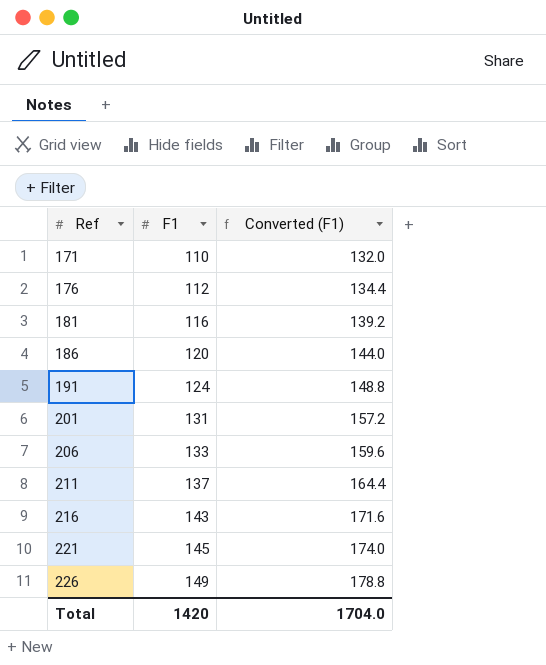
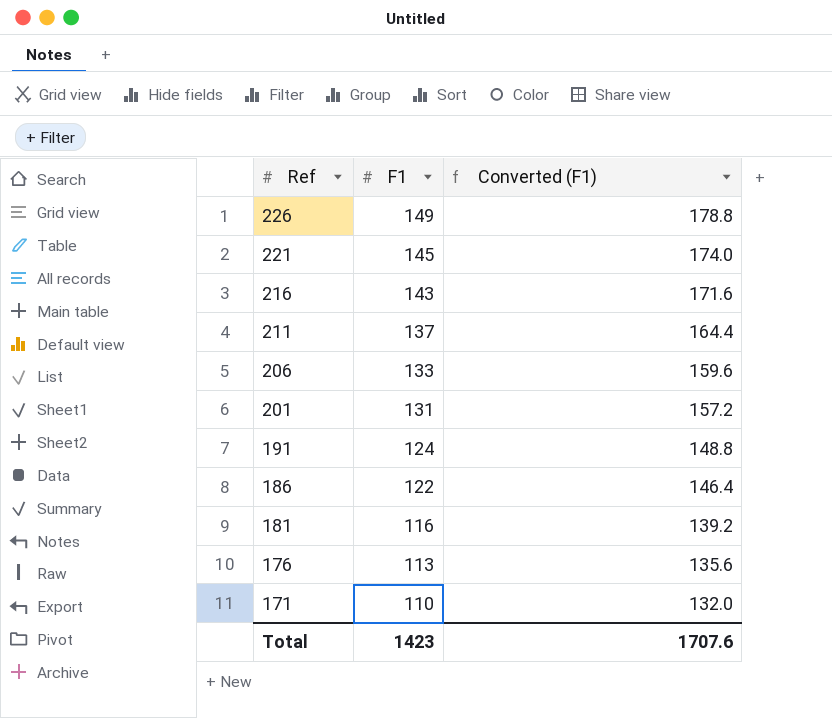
row order: Ref ascending -> Ref descending
186 | F1: 120 -> 122
186 | Converted (F1): 144.0 -> 146.4
176 | F1: 112 -> 113
176 | Converted (F1): 134.4 -> 135.6
Total | F1: 1420 -> 1423
Total | Converted (F1): 1704.0 -> 1707.6

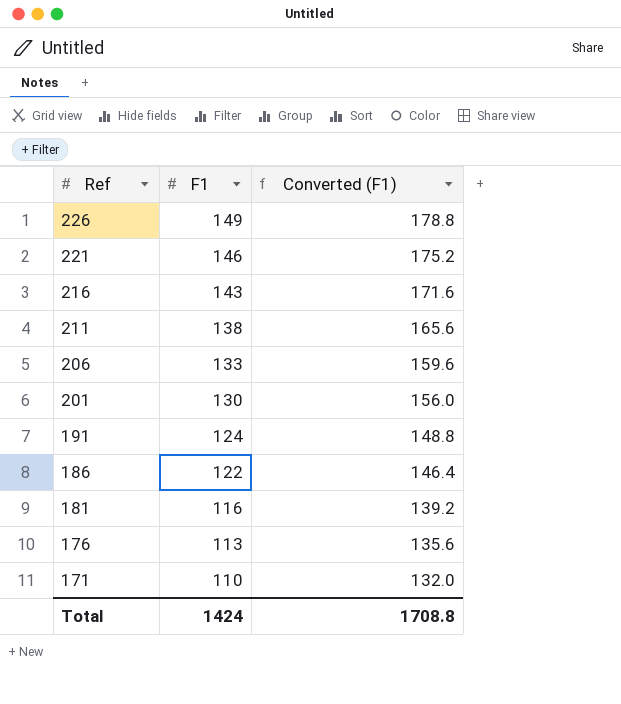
221 | F1: 145 -> 146
221 | Converted (F1): 174.0 -> 175.2
211 | F1: 137 -> 138
211 | Converted (F1): 164.4 -> 165.6
201 | F1: 131 -> 130
201 | Converted (F1): 157.2 -> 156.0
Total | F1: 1423 -> 1424
Total | Converted (F1): 1707.6 -> 1708.8

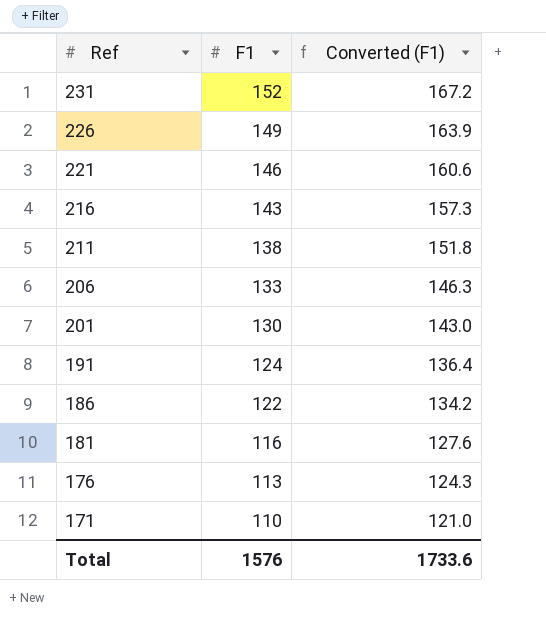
column Converted (F1) | formula: [F1] * 1.2 -> [F1] * 1.1
row 231: none -> 152 | 167.2
Total | F1: 1424 -> 1576
Total | Converted (F1): 1708.8 -> 1733.6

